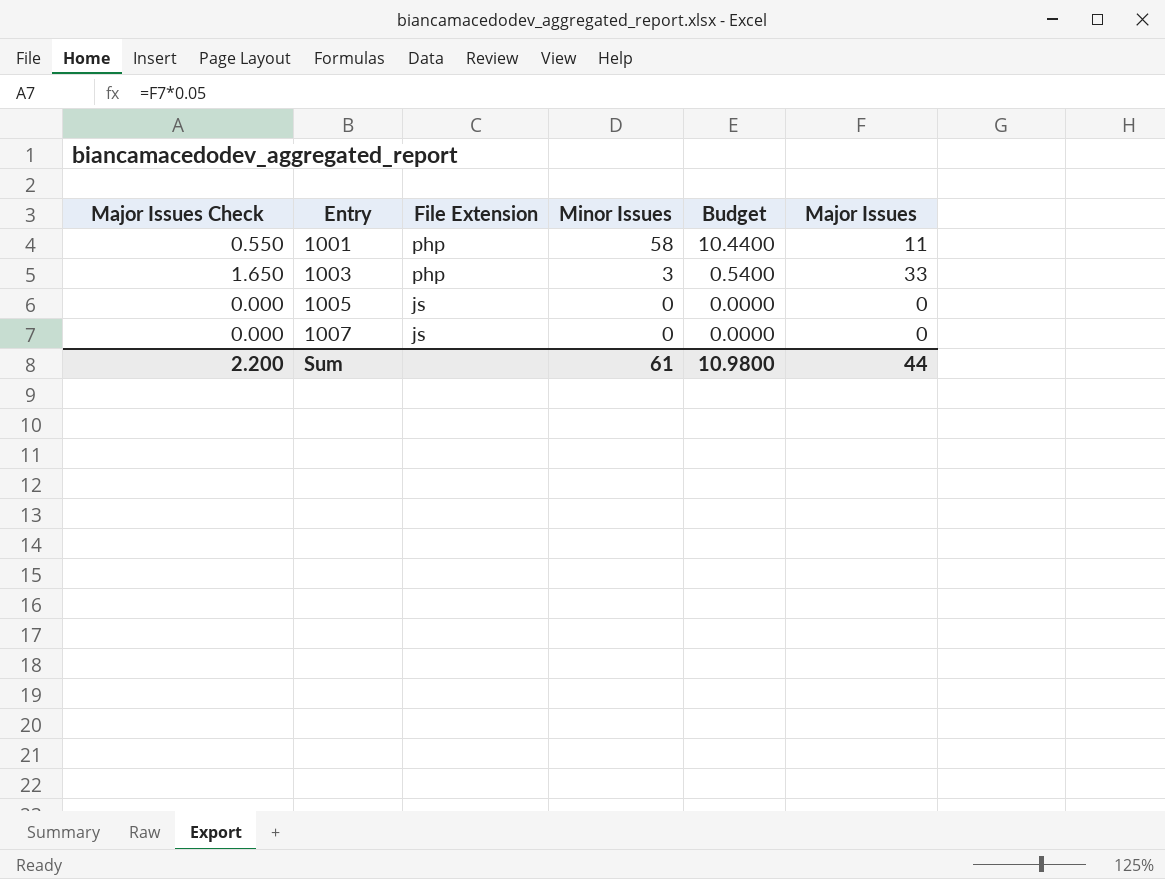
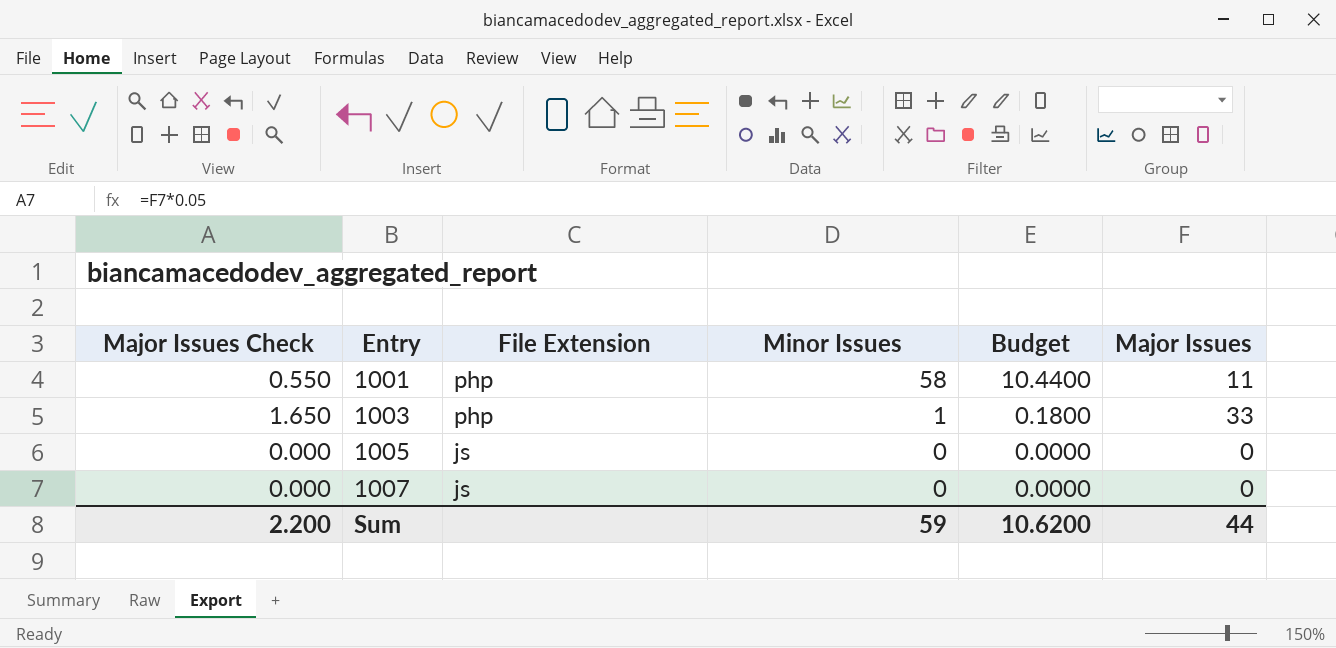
1003 | Minor Issues: 3 -> 1
1003 | Budget: 0.5400 -> 0.1800
Sum | Minor Issues: 61 -> 59
Sum | Budget: 10.9800 -> 10.6200

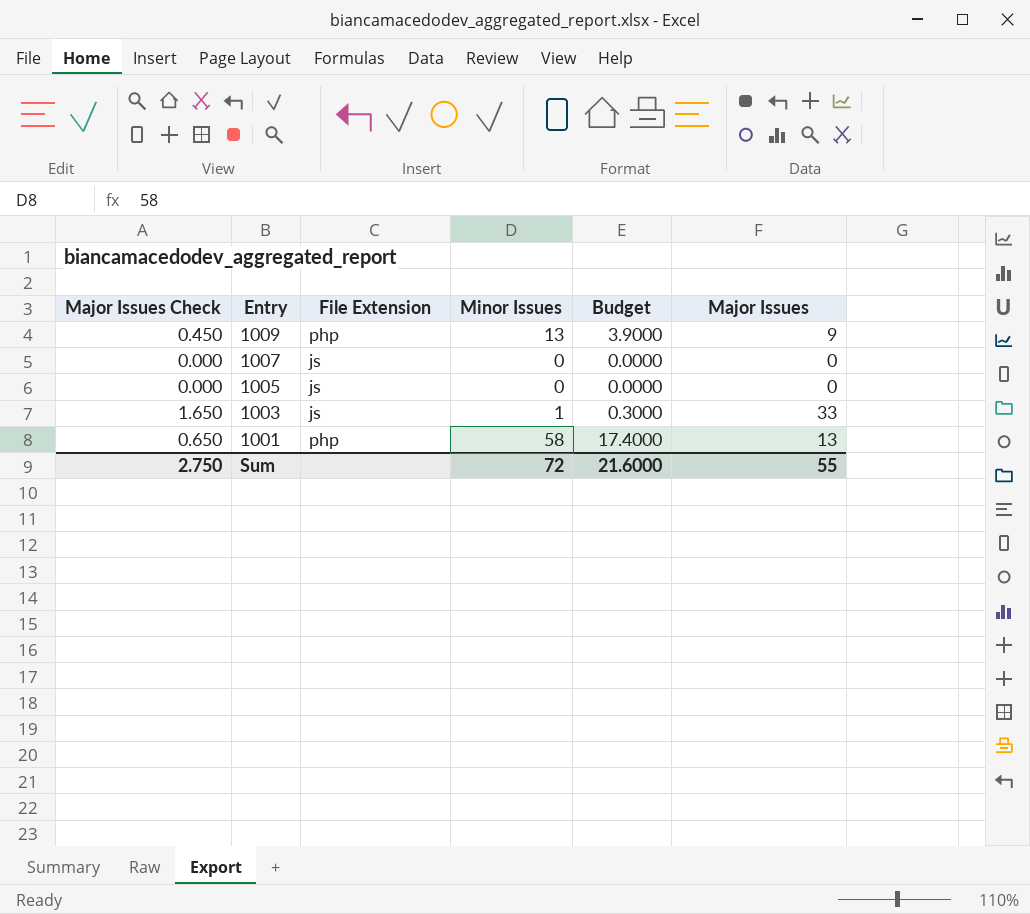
row order: Entry ascending -> Entry descending
column Budget | formula: [Minor Issues] * 0.18 -> [Minor Issues] * 0.3
row 1009: none -> 0.450 | php | 13 | 3.9000 | 9
1003 | File Extension: php -> js
1001 | Major Issues Check: 0.550 -> 0.650
1001 | Major Issues: 11 -> 13
Sum | Major Issues Check: 2.200 -> 2.750
Sum | Minor Issues: 59 -> 72
Sum | Budget: 10.6200 -> 21.6000
Sum | Major Issues: 44 -> 55

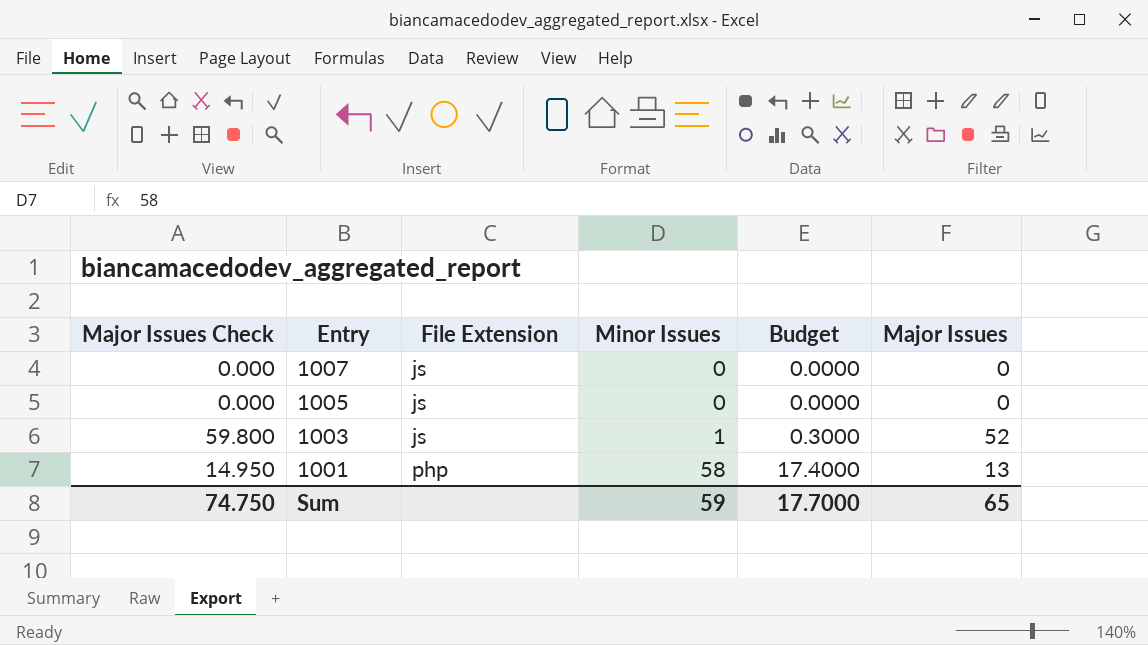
column Major Issues Check | formula: [Major Issues] * 0.05 -> [Major Issues] * 1.15
row 1009: 0.450 | php | 13 | 3.9000 | 9 -> none
1003 | Major Issues: 33 -> 52
Sum | Major Issues Check: 2.750 -> 74.750
Sum | Minor Issues: 72 -> 59
Sum | Budget: 21.6000 -> 17.7000
Sum | Major Issues: 55 -> 65

